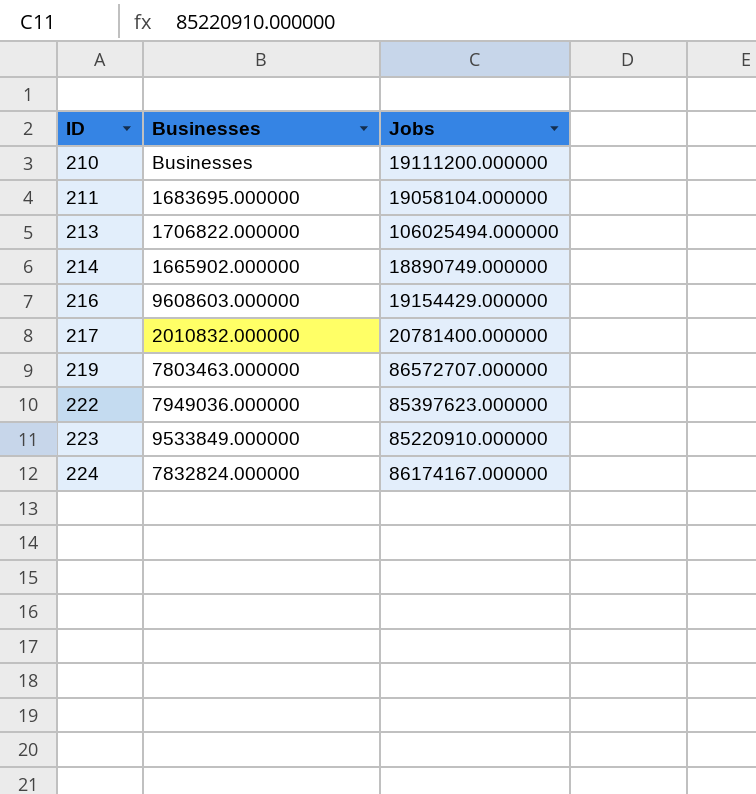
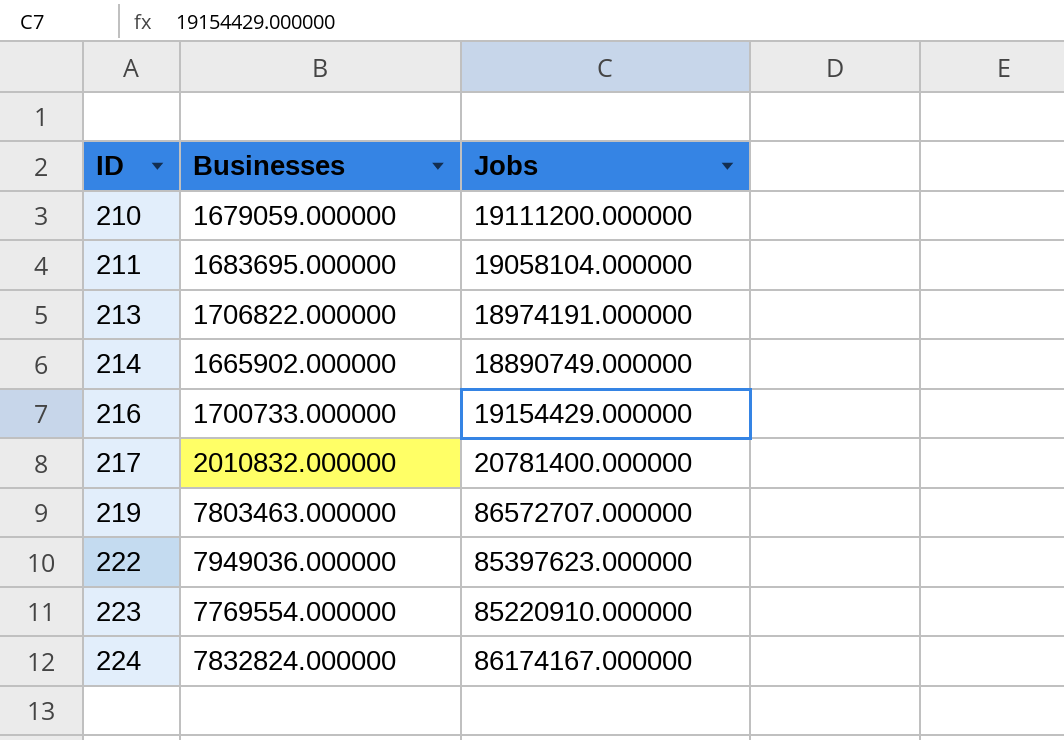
210 | Businesses: Businesses -> 1679059.000000
213 | Jobs: 106025494.000000 -> 18974191.000000
216 | Businesses: 9608603.000000 -> 1700733.000000
223 | Businesses: 9533849.000000 -> 7769554.000000

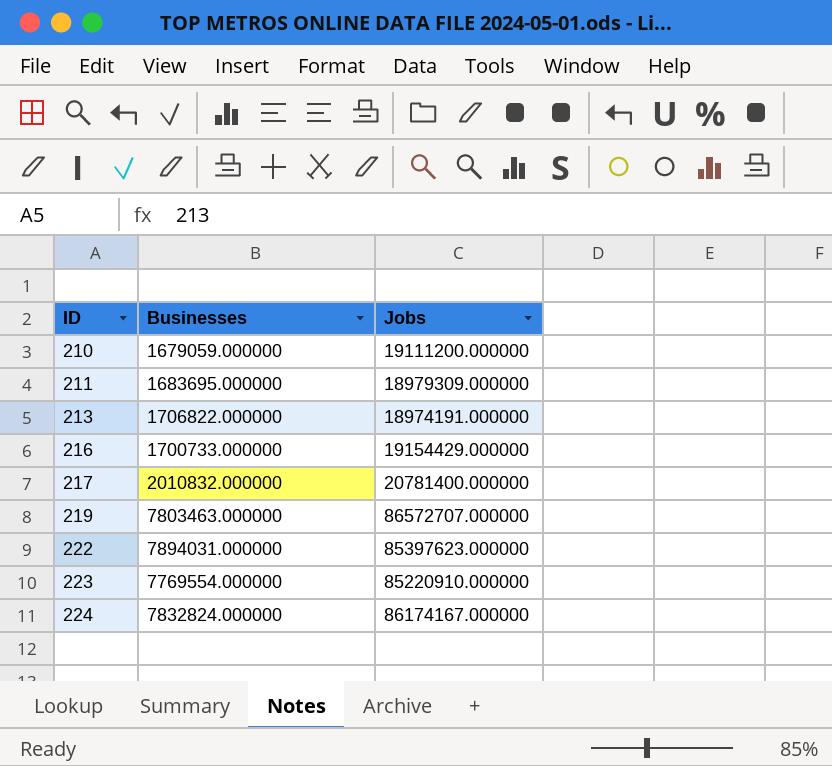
row 214: 1665902.000000 | 18890749.000000 -> none
211 | Jobs: 19058104.000000 -> 18979309.000000
222 | Businesses: 7949036.000000 -> 7894031.000000

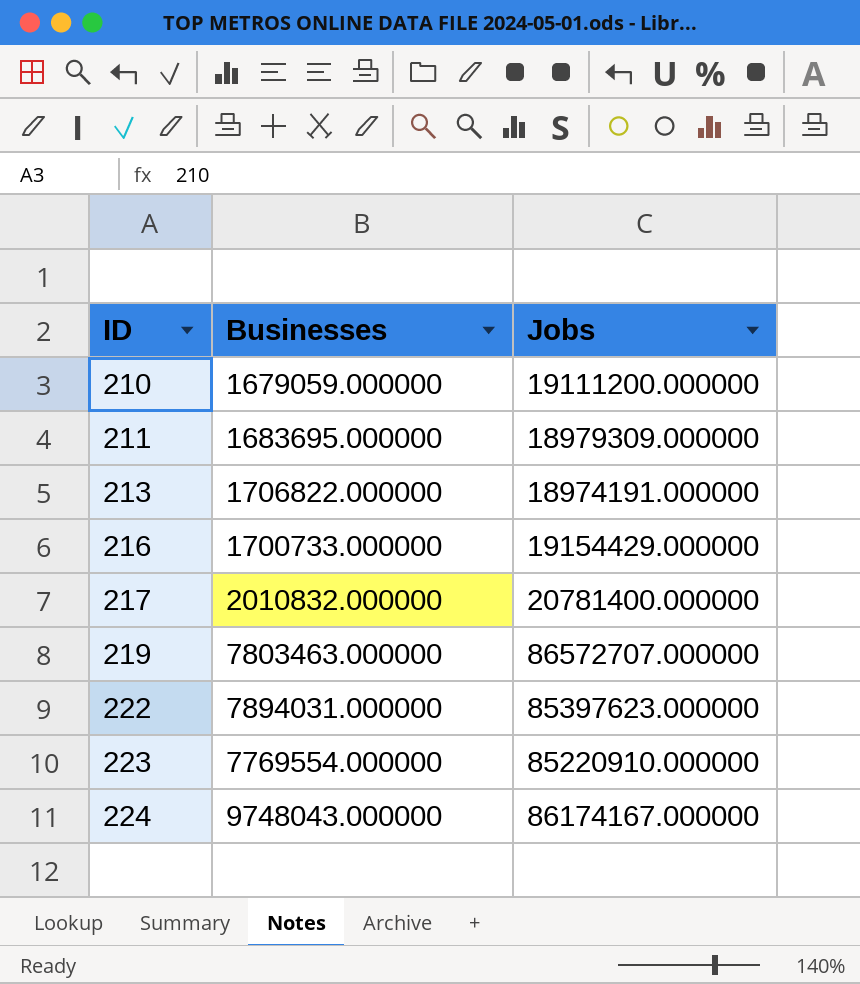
224 | Businesses: 7832824.000000 -> 9748043.000000

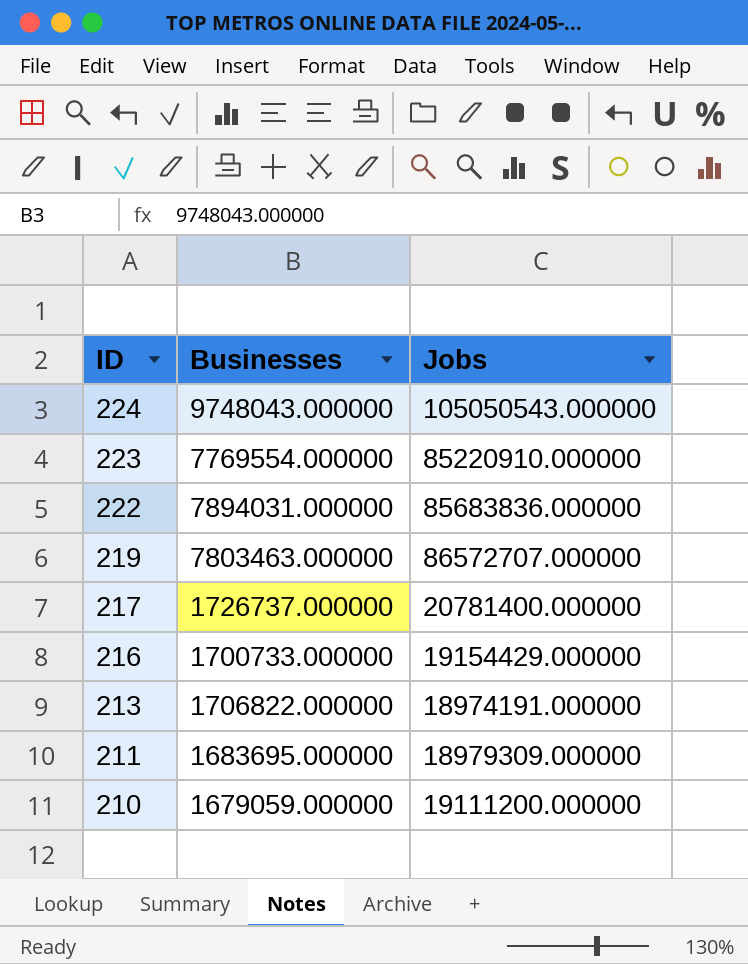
row order: ID ascending -> ID descending
224 | Jobs: 86174167.000000 -> 105050543.000000
222 | Jobs: 85397623.000000 -> 85683836.000000
217 | Businesses: 2010832.000000 -> 1726737.000000

